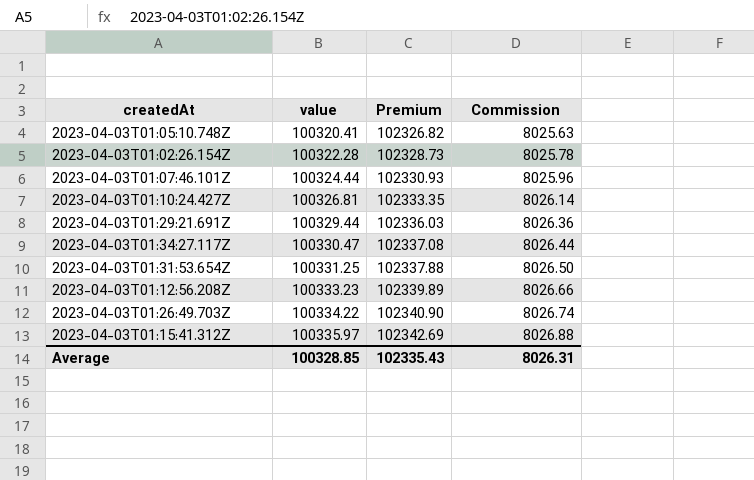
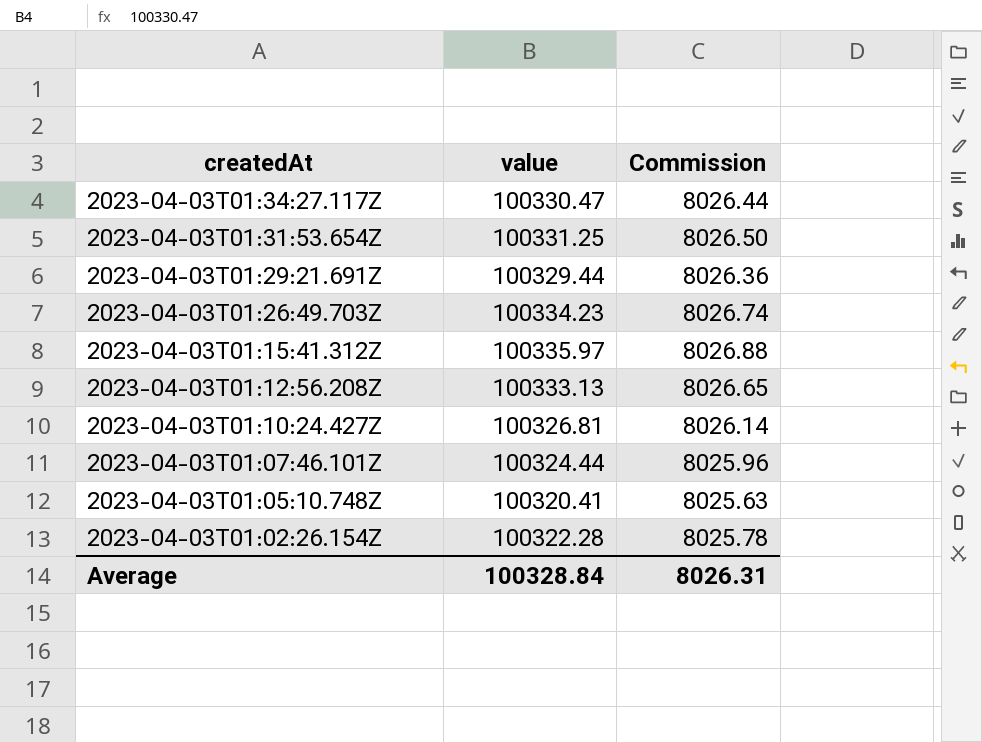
row order: value ascending -> createdAt descending
column Premium | formula: [value] * 1.02 -> none
2023-04-03T01:26:49.703Z | value: 100334.22 -> 100334.23
2023-04-03T01:12:56.208Z | value: 100333.23 -> 100333.13
2023-04-03T01:12:56.208Z | Commission: 8026.66 -> 8026.65
Average | value: 100328.85 -> 100328.84

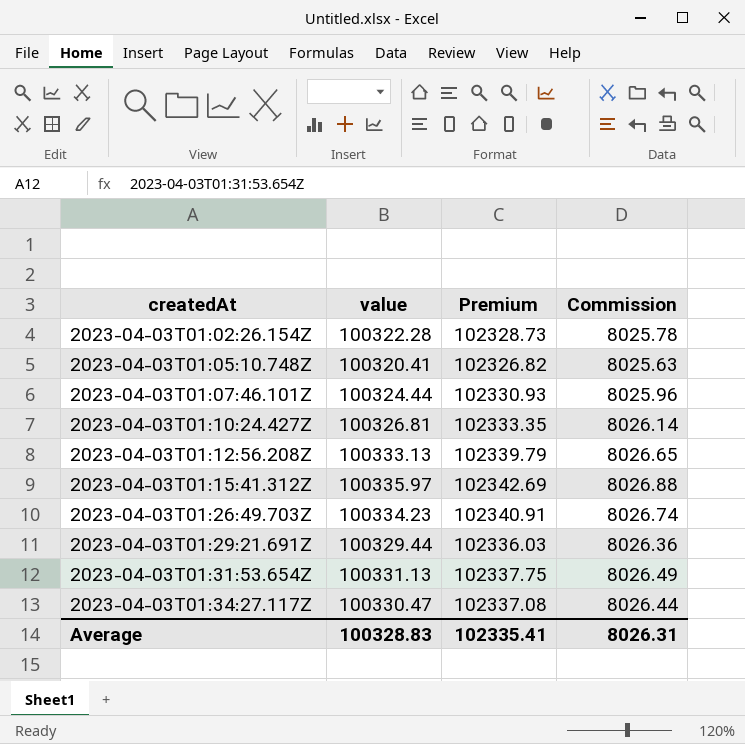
row order: createdAt descending -> createdAt ascending
column Premium | formula: none -> [value] * 1.02
2023-04-03T01:31:53.654Z | value: 100331.25 -> 100331.13
2023-04-03T01:31:53.654Z | Commission: 8026.50 -> 8026.49
Average | value: 100328.84 -> 100328.83

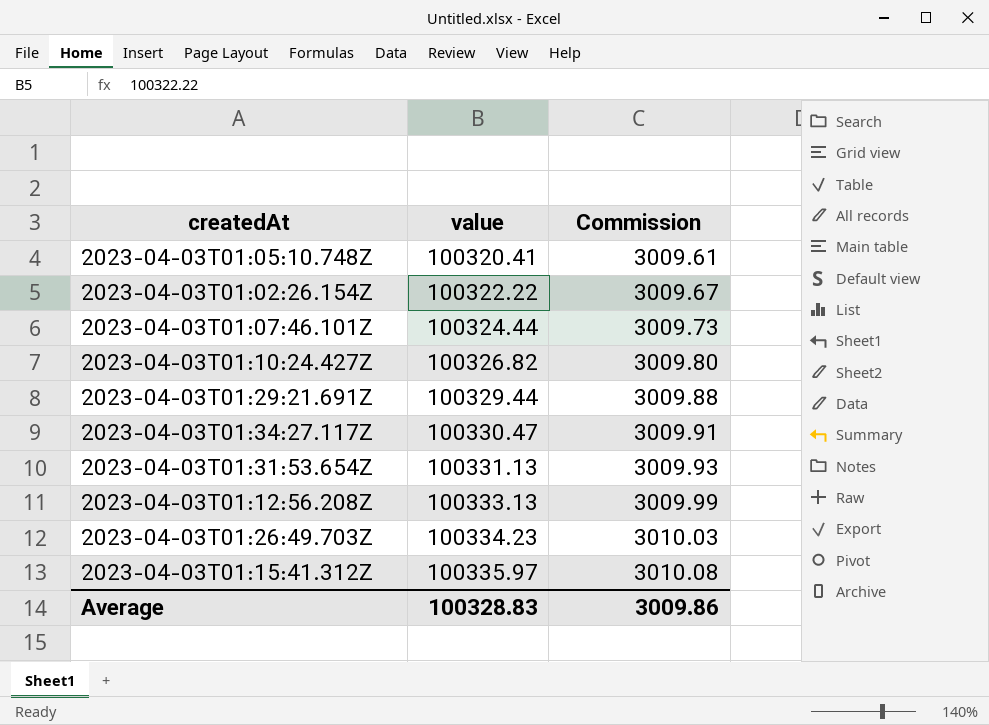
row order: createdAt ascending -> value ascending
column Premium | formula: [value] * 1.02 -> none
column Commission | formula: [value] * 0.08 -> [value] * 0.03
2023-04-03T01:02:26.154Z | value: 100322.28 -> 100322.22
2023-04-03T01:10:24.427Z | value: 100326.81 -> 100326.82
Average | Commission: 8026.31 -> 3009.86

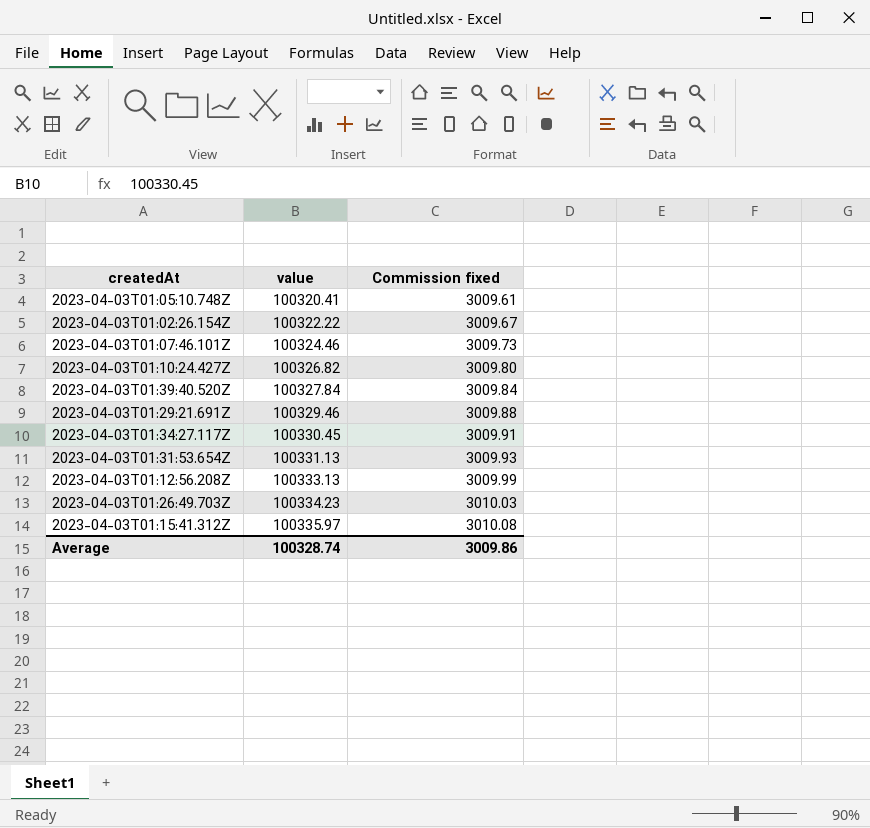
column name: Commission -> Commission fixed
2023-04-03T01:07:46.101Z | value: 100324.44 -> 100324.46
row 2023-04-03T01:39:40.520Z: none -> 100327.84 | 3009.84
2023-04-03T01:29:21.691Z | value: 100329.44 -> 100329.46
2023-04-03T01:34:27.117Z | value: 100330.47 -> 100330.45
Average | value: 100328.83 -> 100328.74

